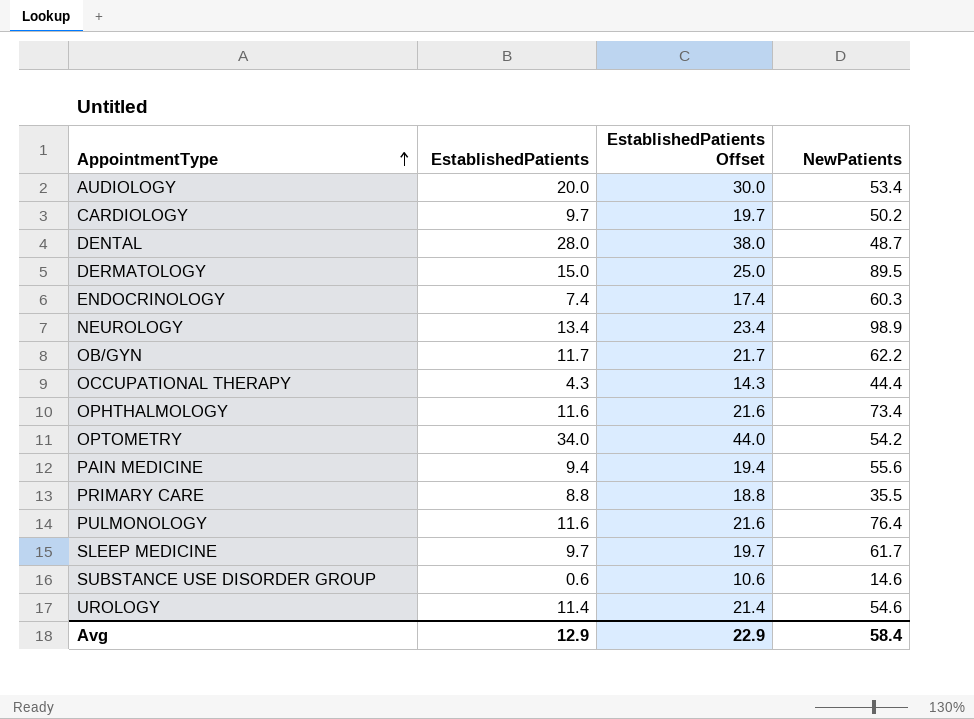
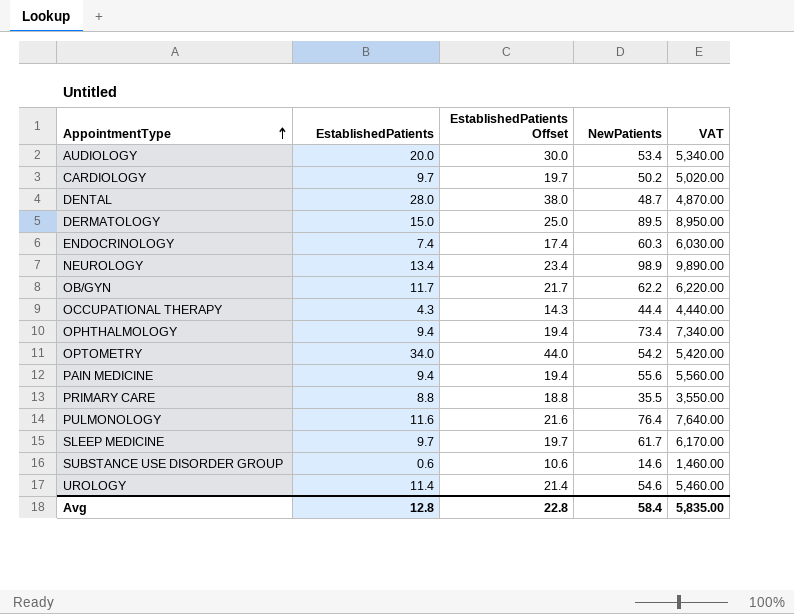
column VAT | formula: none -> [NewPatients] * 100
OPHTHALMOLOGY | EstablishedPatients: 11.6 -> 9.4
OPHTHALMOLOGY | EstablishedPatients Offset: 21.6 -> 19.4
Avg | EstablishedPatients: 12.9 -> 12.8
Avg | EstablishedPatients Offset: 22.9 -> 22.8

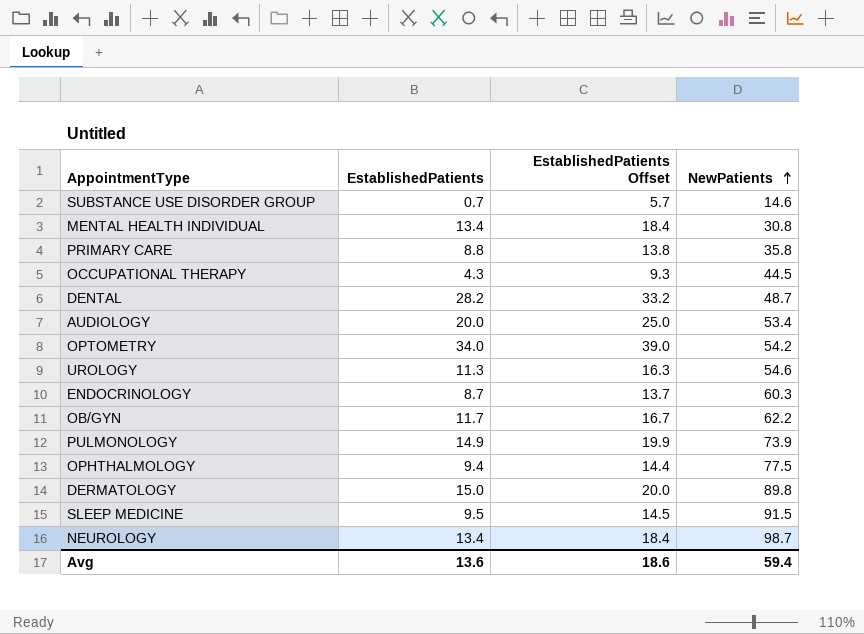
row order: AppointmentType ascending -> NewPatients ascending
column VAT | formula: [NewPatients] * 100 -> none
column EstablishedPatients Offset | formula: [EstablishedPatients] + 10 -> [EstablishedPatients] + 5
row CARDIOLOGY: 9.7 | 19.7 | 50.2 | 5,020.00 -> none
row PAIN MEDICINE: 9.4 | 19.4 | 55.6 | 5,560.00 -> none
SUBSTANCE USE DISORDER GROUP | EstablishedPatients: 0.6 -> 0.7
row MENTAL HEALTH INDIVIDUAL: none -> 13.4 | 18.4 | 30.8
PRIMARY CARE | NewPatients: 35.5 -> 35.8
OCCUPATIONAL THERAPY | NewPatients: 44.4 -> 44.5
DENTAL | EstablishedPatients: 28.0 -> 28.2
UROLOGY | EstablishedPatients: 11.4 -> 11.3
ENDOCRINOLOGY | EstablishedPatients: 7.4 -> 8.7
PULMONOLOGY | EstablishedPatients: 11.6 -> 14.9
PULMONOLOGY | NewPatients: 76.4 -> 73.9
OPHTHALMOLOGY | NewPatients: 73.4 -> 77.5
DERMATOLOGY | NewPatients: 89.5 -> 89.8
SLEEP MEDICINE | EstablishedPatients: 9.7 -> 9.5
SLEEP MEDICINE | NewPatients: 61.7 -> 91.5
NEUROLOGY | NewPatients: 98.9 -> 98.7
Avg | EstablishedPatients: 12.8 -> 13.6
Avg | EstablishedPatients Offset: 22.8 -> 18.6
Avg | NewPatients: 58.4 -> 59.4

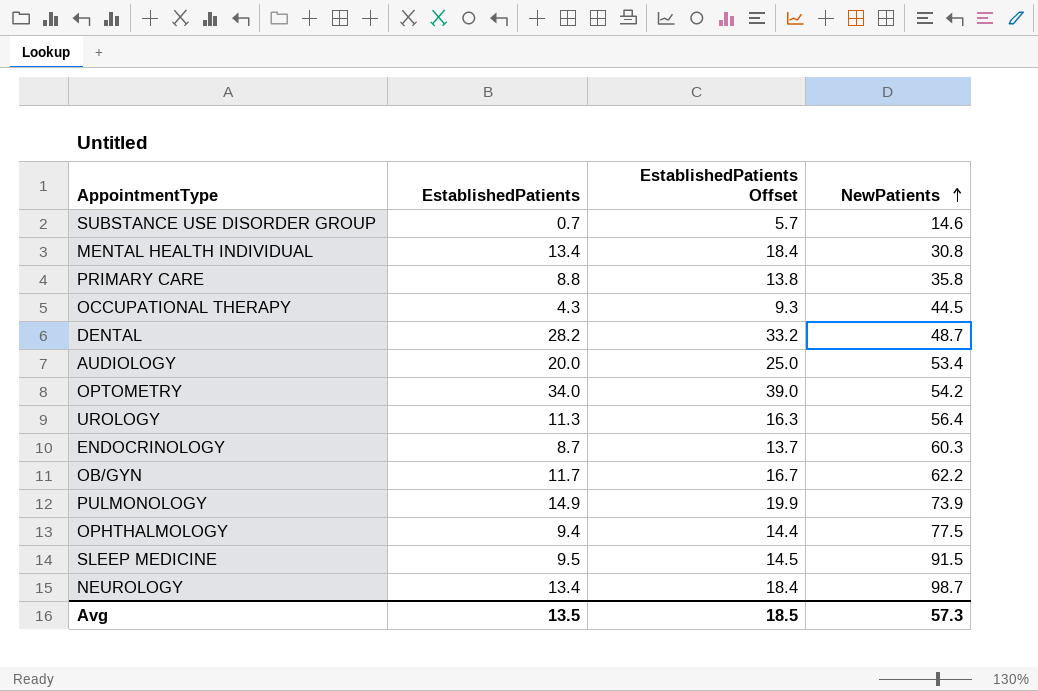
row DERMATOLOGY: 15.0 | 20.0 | 89.8 -> none
UROLOGY | NewPatients: 54.6 -> 56.4
Avg | EstablishedPatients: 13.6 -> 13.5
Avg | EstablishedPatients Offset: 18.6 -> 18.5
Avg | NewPatients: 59.4 -> 57.3

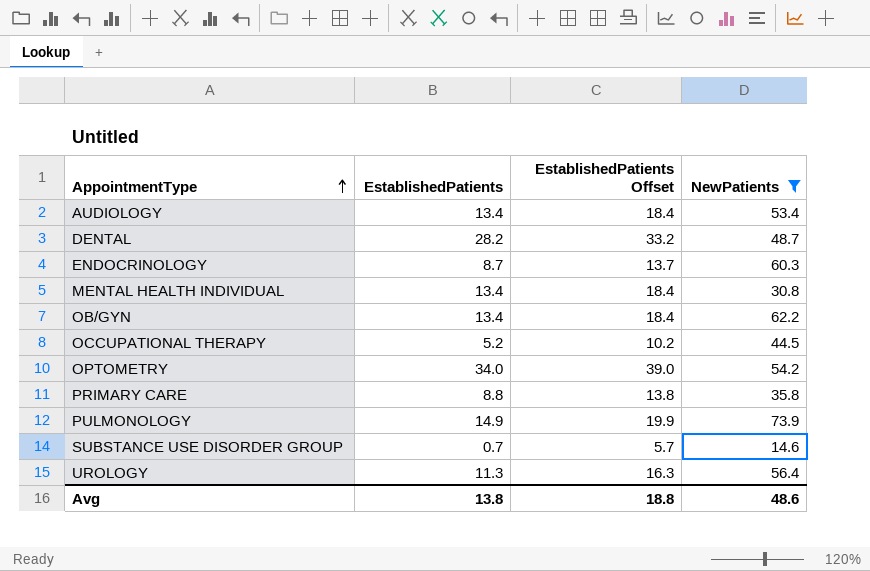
filter: none -> NewPatients <= 73.9
row order: NewPatients ascending -> AppointmentType ascending
AUDIOLOGY | EstablishedPatients: 20.0 -> 13.4
AUDIOLOGY | EstablishedPatients Offset: 25.0 -> 18.4
OB/GYN | EstablishedPatients: 11.7 -> 13.4
OB/GYN | EstablishedPatients Offset: 16.7 -> 18.4
OCCUPATIONAL THERAPY | EstablishedPatients: 4.3 -> 5.2
OCCUPATIONAL THERAPY | EstablishedPatients Offset: 9.3 -> 10.2
Avg | EstablishedPatients: 13.5 -> 13.8
Avg | EstablishedPatients Offset: 18.5 -> 18.8
Avg | NewPatients: 57.3 -> 48.6

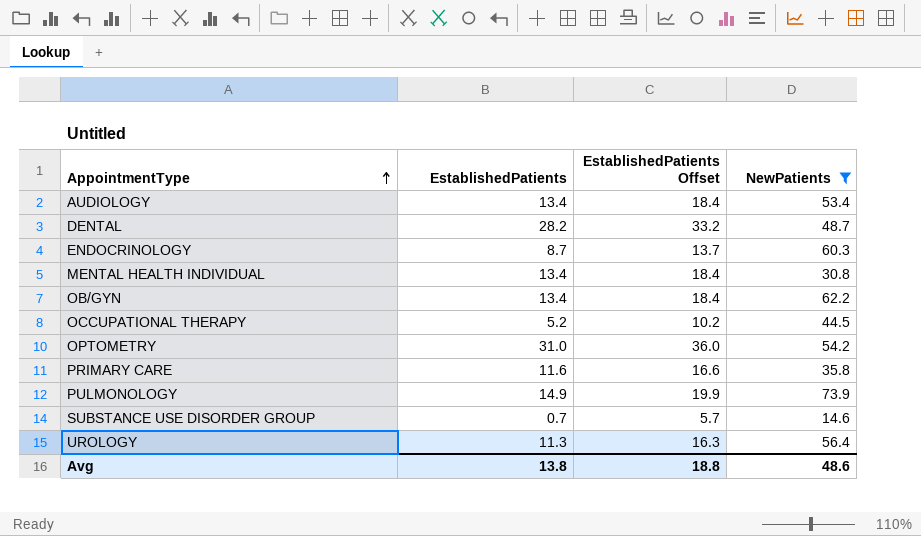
OPTOMETRY | EstablishedPatients: 34.0 -> 31.0
OPTOMETRY | EstablishedPatients Offset: 39.0 -> 36.0
PRIMARY CARE | EstablishedPatients: 8.8 -> 11.6
PRIMARY CARE | EstablishedPatients Offset: 13.8 -> 16.6

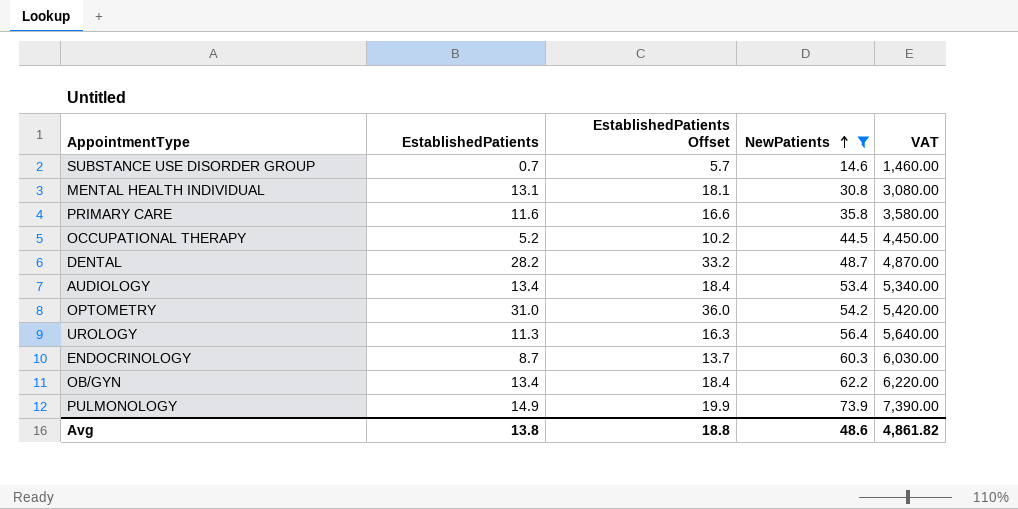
row order: AppointmentType ascending -> NewPatients ascending
column VAT | formula: none -> [NewPatients] * 100
MENTAL HEALTH INDIVIDUAL | EstablishedPatients: 13.4 -> 13.1
MENTAL HEALTH INDIVIDUAL | EstablishedPatients Offset: 18.4 -> 18.1

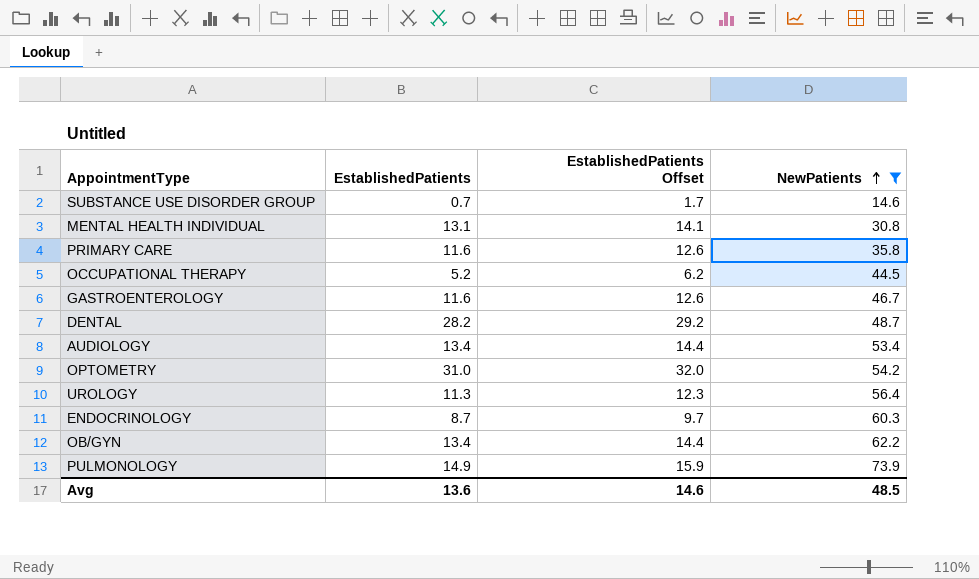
column VAT | formula: [NewPatients] * 100 -> none
column EstablishedPatients Offset | formula: [EstablishedPatients] + 5 -> [EstablishedPatients] + 1
row GASTROENTEROLOGY: none -> 11.6 | 12.6 | 46.7
Avg | EstablishedPatients: 13.8 -> 13.6
Avg | EstablishedPatients Offset: 18.8 -> 14.6
Avg | NewPatients: 48.6 -> 48.5

